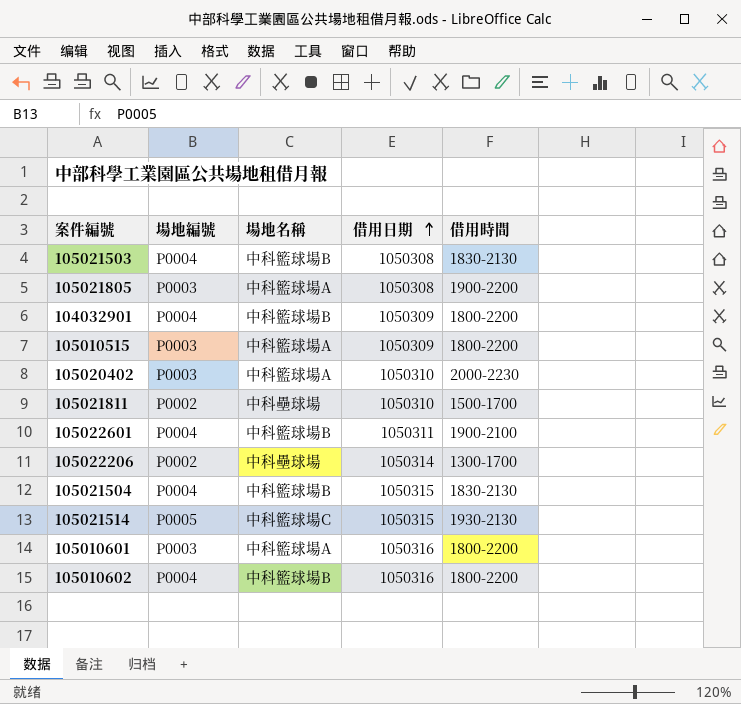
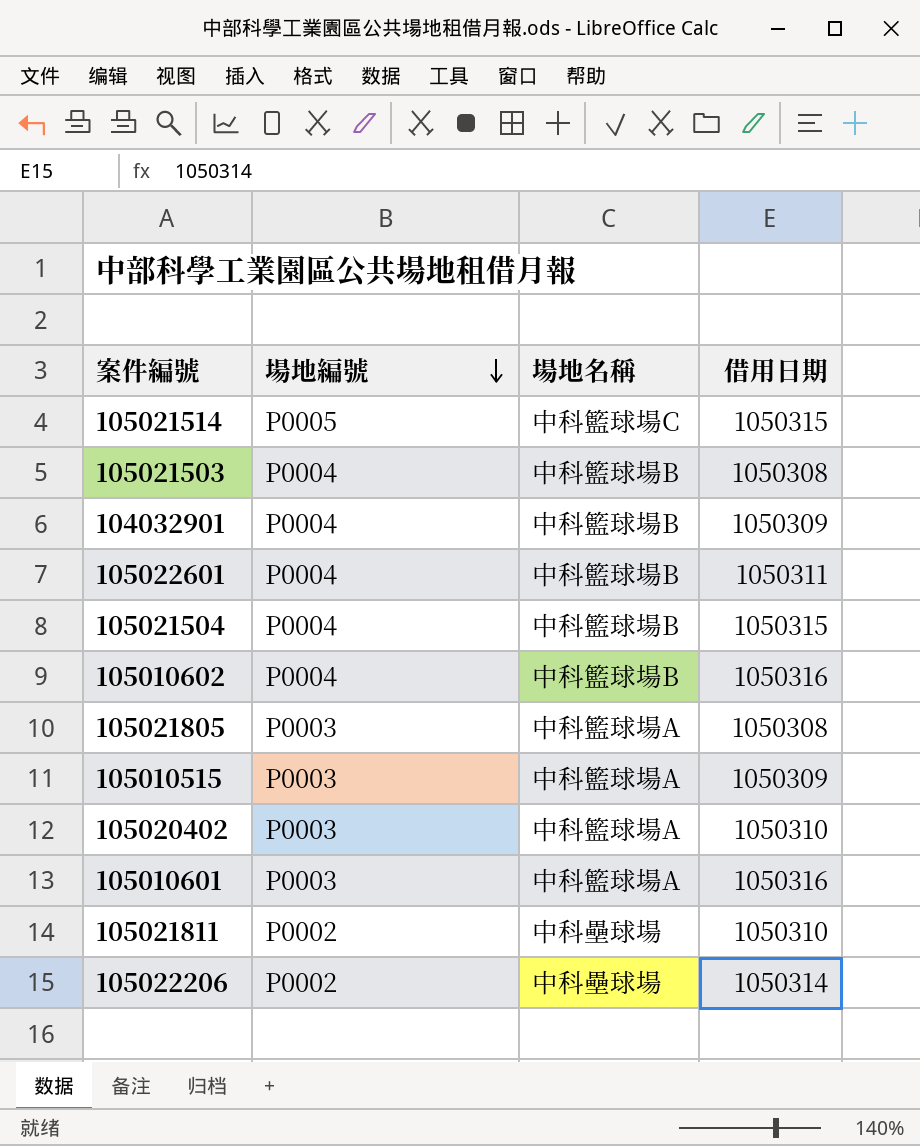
row order: 借用日期 ascending -> 場地編號 descending
column 借用時間 | position: 5 -> none

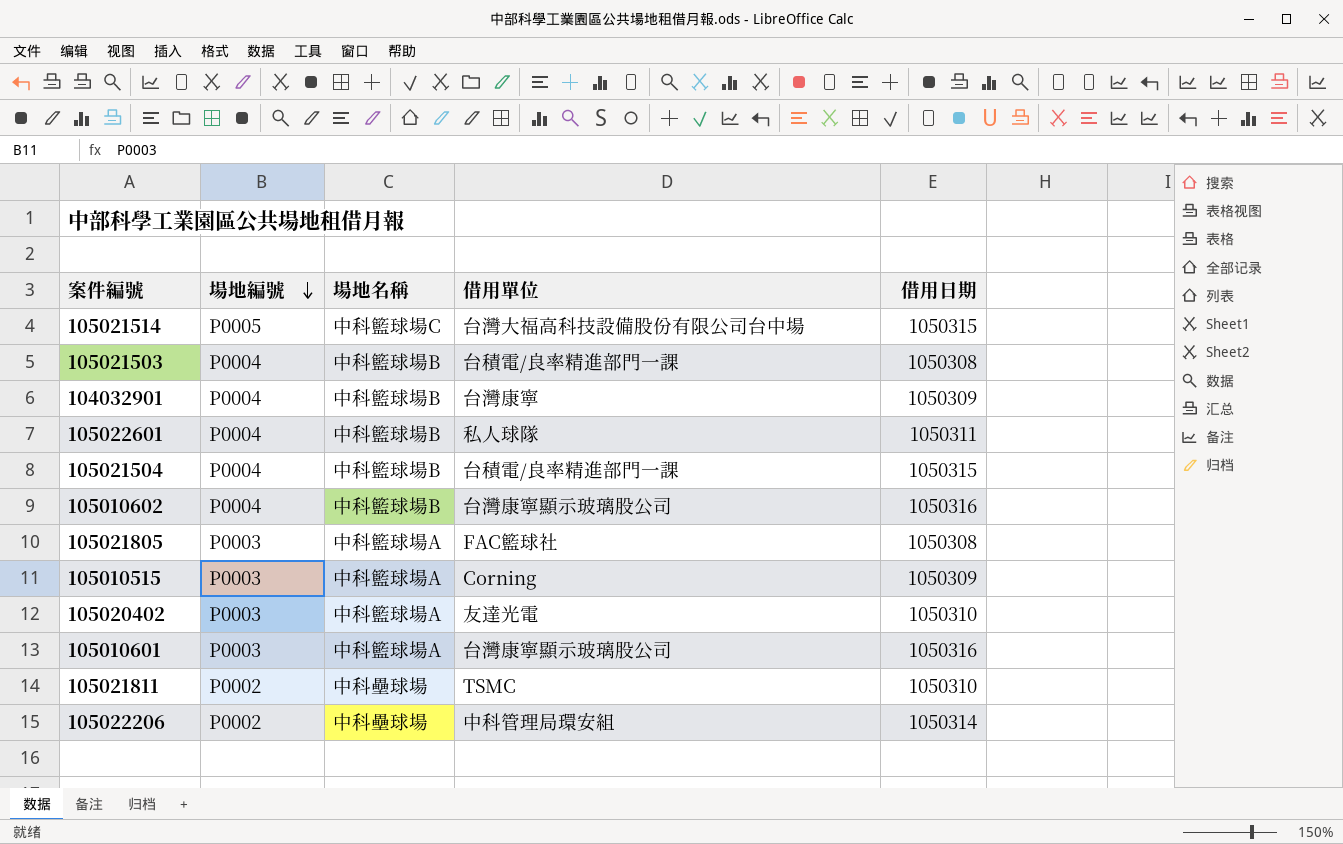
column 借用單位 | position: none -> 4

